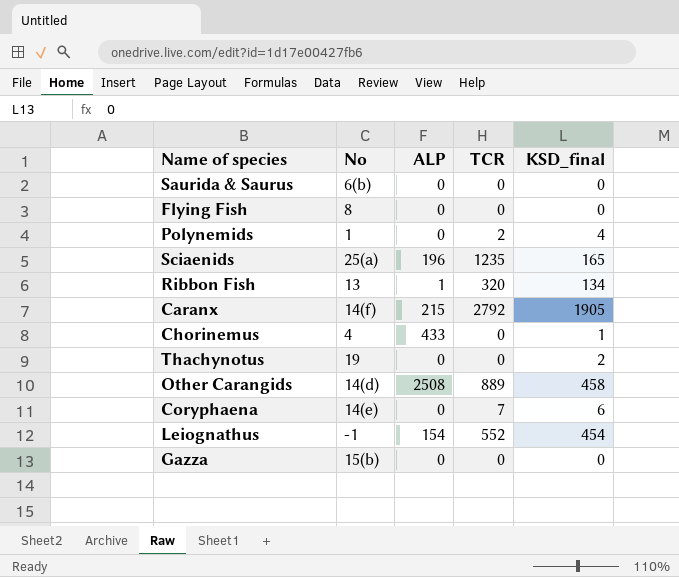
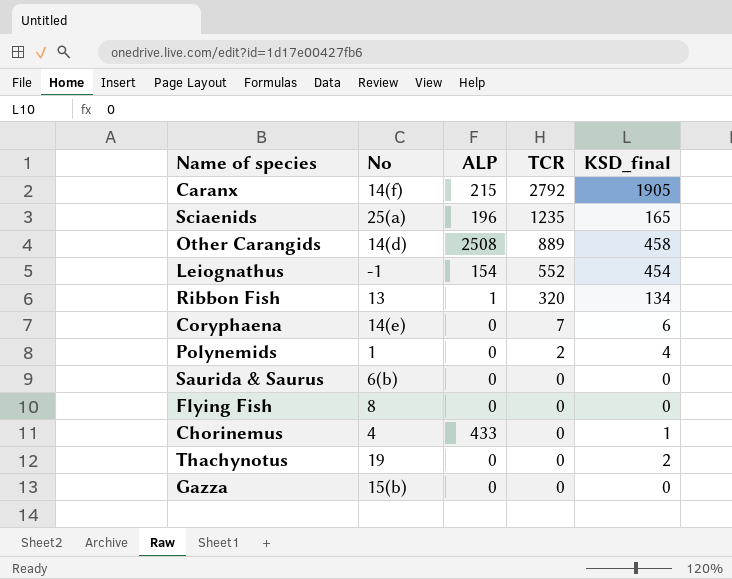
row order: none -> TCR descending

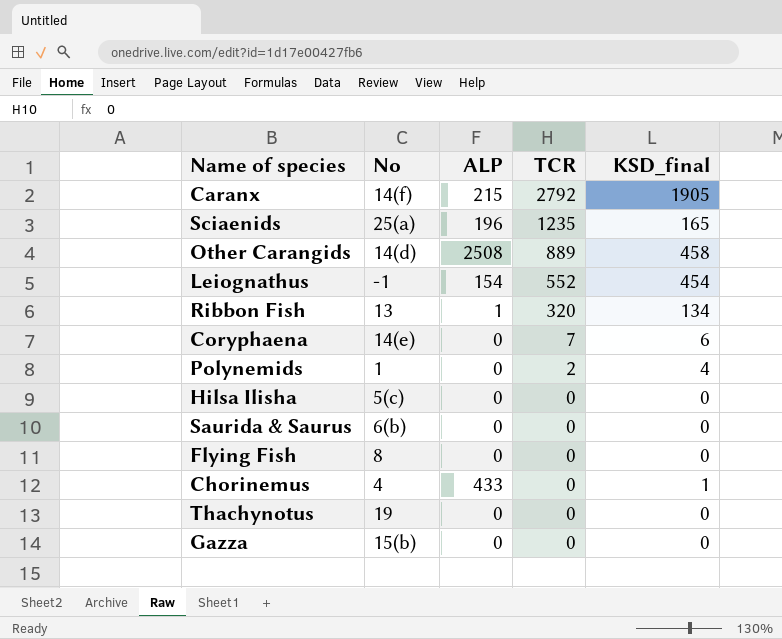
row Hilsa Ilisha: none -> 5(c) | 0 | 0 | 0
Thachynotus | KSD_final: 2 -> 0

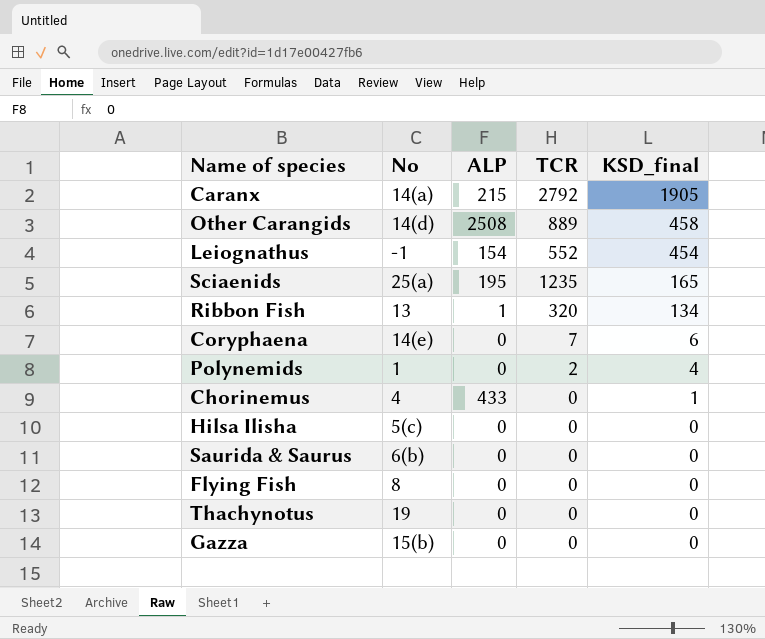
row order: TCR descending -> KSD_final descending
Caranx | No: 14(f) -> 14(a)
Sciaenids | ALP: 196 -> 195

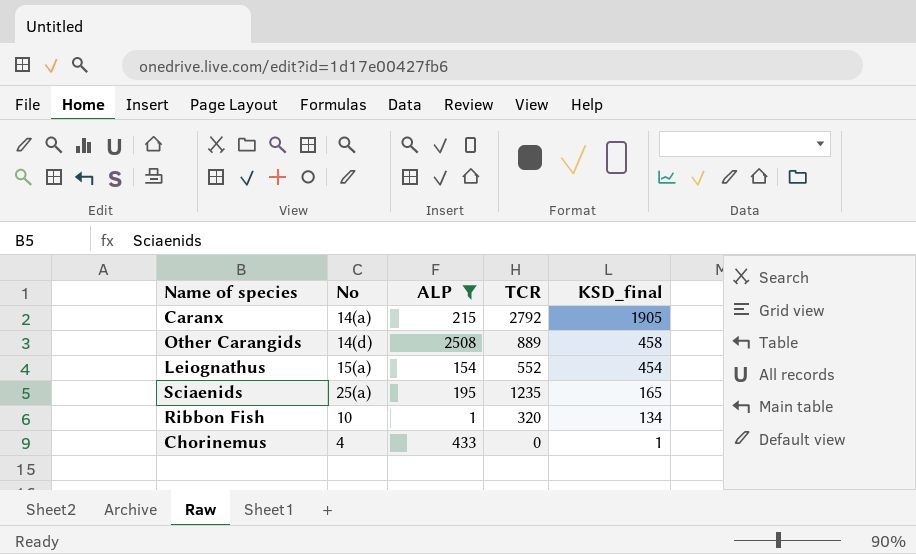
filter: none -> ALP != 0
Leiognathus | No: -1 -> 15(a)
Ribbon Fish | No: 13 -> 10

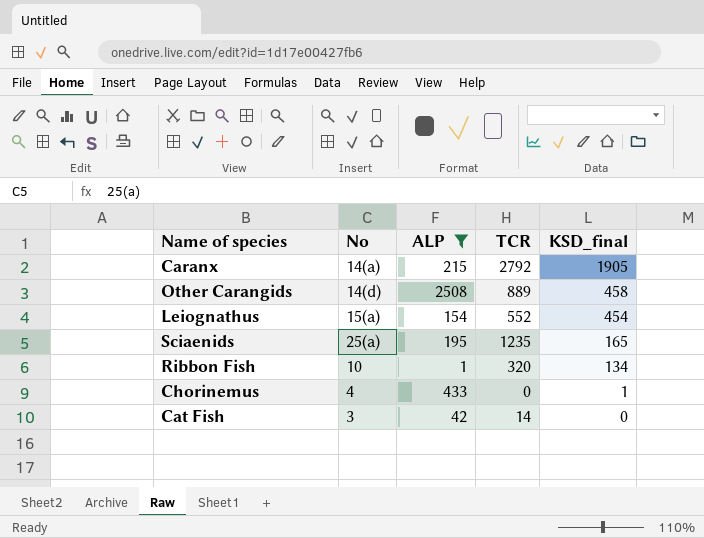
row Cat Fish: none -> 3 | 42 | 14 | 0

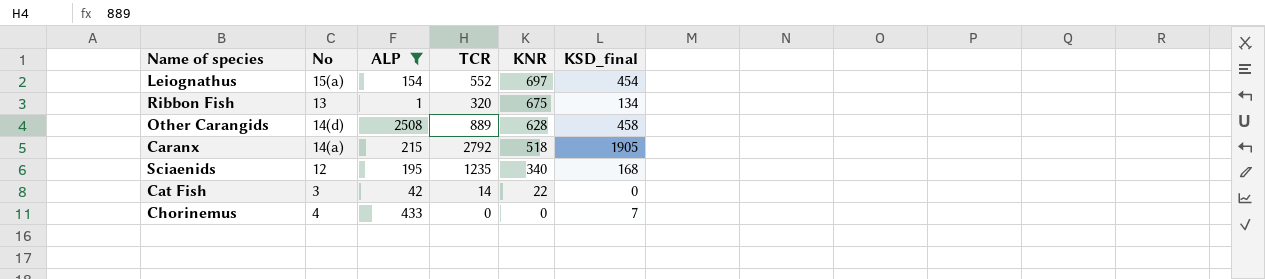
row order: KSD_final descending -> KNR descending
column KNR | position: none -> 5
Ribbon Fish | No: 10 -> 13
Sciaenids | No: 25(a) -> 12
Sciaenids | KSD_final: 165 -> 168
Chorinemus | KSD_final: 1 -> 7

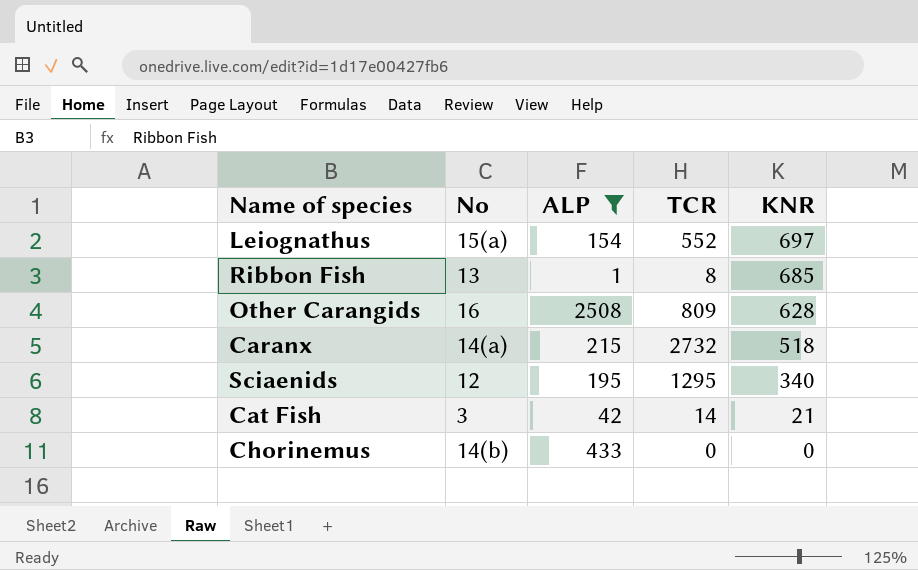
column KSD_final | position: 6 -> none
Ribbon Fish | TCR: 320 -> 8
Ribbon Fish | KNR: 675 -> 685
Other Carangids | No: 14(d) -> 16
Other Carangids | TCR: 889 -> 809
Caranx | TCR: 2792 -> 2732
Sciaenids | TCR: 1235 -> 1295
Cat Fish | KNR: 22 -> 21
Chorinemus | No: 4 -> 14(b)

